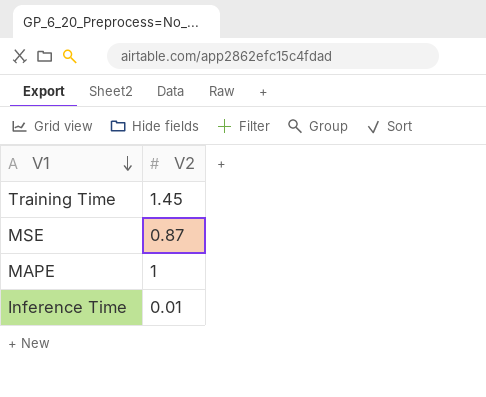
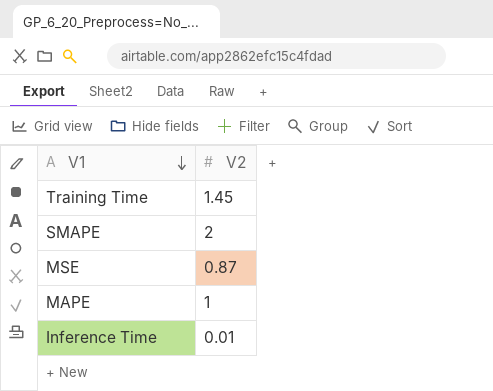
row SMAPE: none -> 2

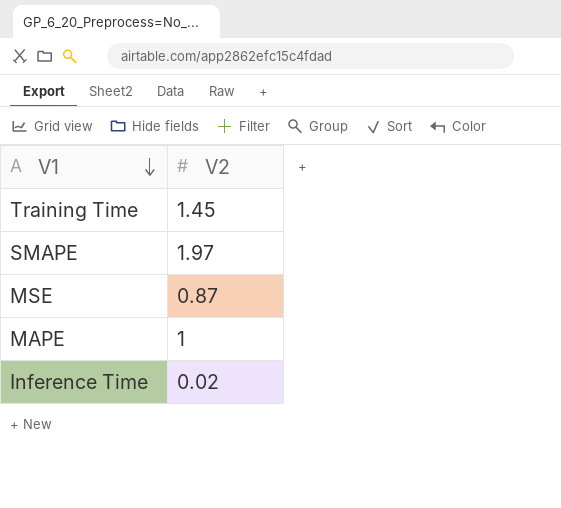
SMAPE | V2: 2 -> 1.97
Inference Time | V2: 0.01 -> 0.02

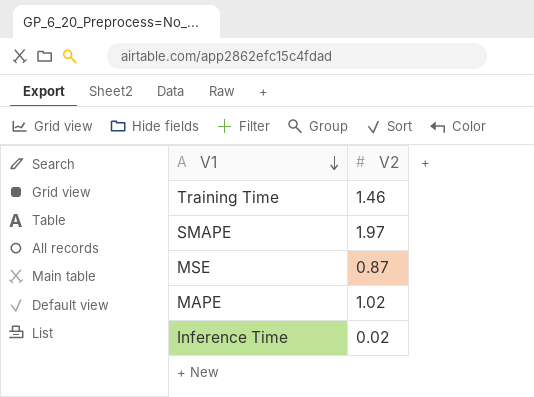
Training Time | V2: 1.45 -> 1.46
MAPE | V2: 1 -> 1.02

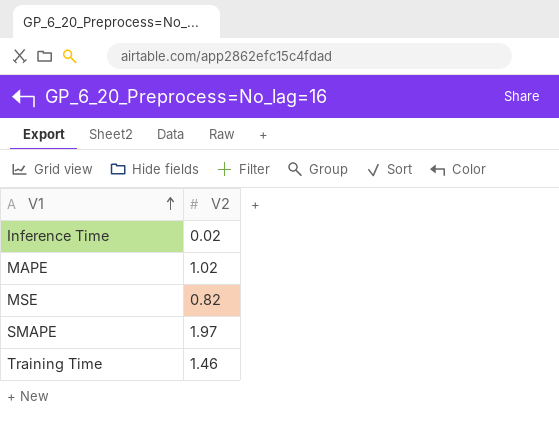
row order: V1 descending -> V1 ascending
MSE | V2: 0.87 -> 0.82

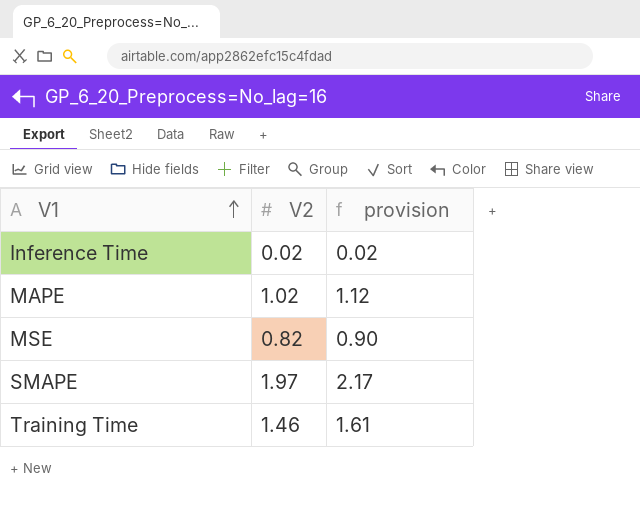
column provision | formula: none -> [V2] * 1.1

